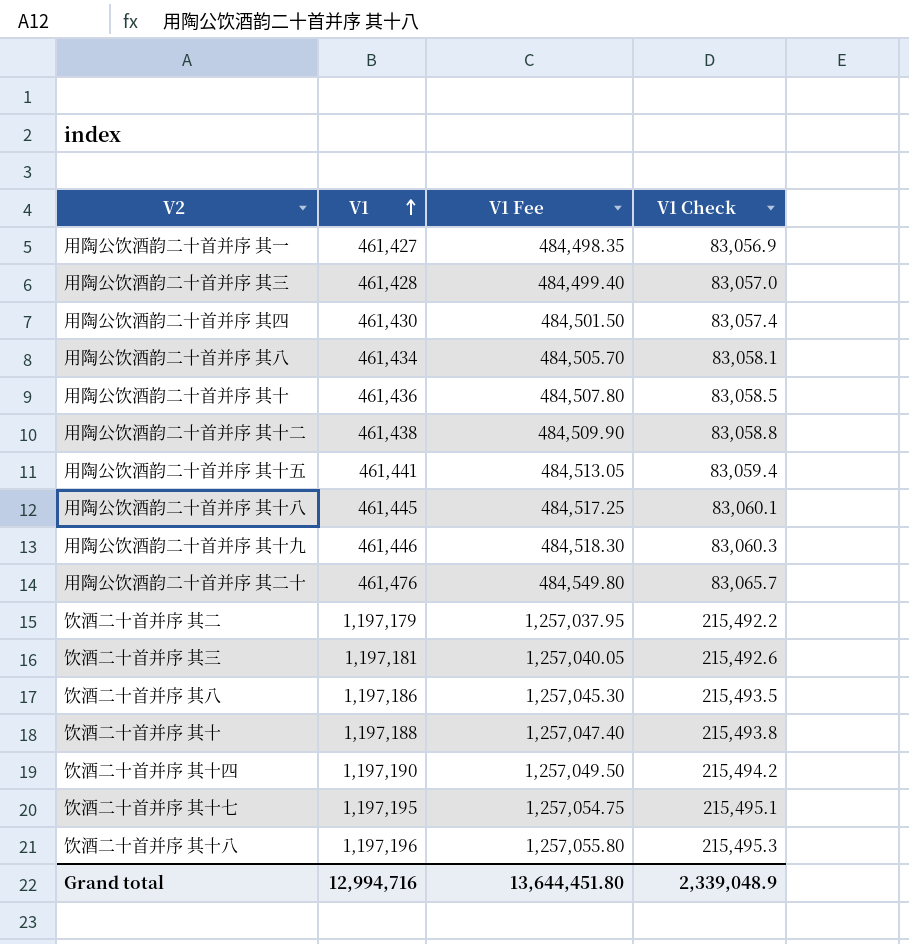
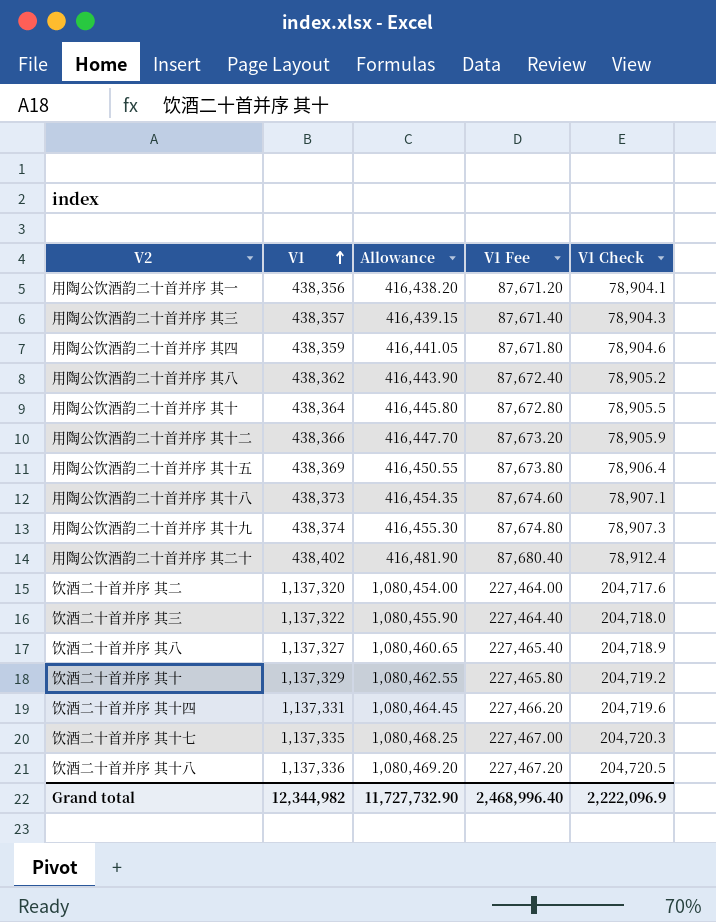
column Allowance | formula: none -> [V1] * 0.95
column V1 Fee | formula: [V1] * 1.05 -> [V1] * 0.2
用陶公饮酒韵二十首并序 其一 | V1: 461,427 -> 438,356
用陶公饮酒韵二十首并序 其一 | V1 Check: 83,056.9 -> 78,904.1
用陶公饮酒韵二十首并序 其三 | V1: 461,428 -> 438,357
用陶公饮酒韵二十首并序 其三 | V1 Check: 83,057.0 -> 78,904.3
用陶公饮酒韵二十首并序 其四 | V1: 461,430 -> 438,359
用陶公饮酒韵二十首并序 其四 | V1 Check: 83,057.4 -> 78,904.6
用陶公饮酒韵二十首并序 其八 | V1: 461,434 -> 438,362
用陶公饮酒韵二十首并序 其八 | V1 Check: 83,058.1 -> 78,905.2
用陶公饮酒韵二十首并序 其十 | V1: 461,436 -> 438,364
用陶公饮酒韵二十首并序 其十 | V1 Check: 83,058.5 -> 78,905.5
用陶公饮酒韵二十首并序 其十二 | V1: 461,438 -> 438,366
用陶公饮酒韵二十首并序 其十二 | V1 Check: 83,058.8 -> 78,905.9
用陶公饮酒韵二十首并序 其十五 | V1: 461,441 -> 438,369
用陶公饮酒韵二十首并序 其十五 | V1 Check: 83,059.4 -> 78,906.4
用陶公饮酒韵二十首并序 其十八 | V1: 461,445 -> 438,373
用陶公饮酒韵二十首并序 其十八 | V1 Check: 83,060.1 -> 78,907.1
用陶公饮酒韵二十首并序 其十九 | V1: 461,446 -> 438,374
用陶公饮酒韵二十首并序 其十九 | V1 Check: 83,060.3 -> 78,907.3
用陶公饮酒韵二十首并序 其二十 | V1: 461,476 -> 438,402
用陶公饮酒韵二十首并序 其二十 | V1 Check: 83,065.7 -> 78,912.4
饮酒二十首并序 其二 | V1: 1,197,179 -> 1,137,320
饮酒二十首并序 其二 | V1 Check: 215,492.2 -> 204,717.6
饮酒二十首并序 其三 | V1: 1,197,181 -> 1,137,322
饮酒二十首并序 其三 | V1 Check: 215,492.6 -> 204,718.0
饮酒二十首并序 其八 | V1: 1,197,186 -> 1,137,327
饮酒二十首并序 其八 | V1 Check: 215,493.5 -> 204,718.9
饮酒二十首并序 其十 | V1: 1,197,188 -> 1,137,329
饮酒二十首并序 其十 | V1 Check: 215,493.8 -> 204,719.2
饮酒二十首并序 其十四 | V1: 1,197,190 -> 1,137,331
饮酒二十首并序 其十四 | V1 Check: 215,494.2 -> 204,719.6
饮酒二十首并序 其十七 | V1: 1,197,195 -> 1,137,335
饮酒二十首并序 其十七 | V1 Check: 215,495.1 -> 204,720.3
饮酒二十首并序 其十八 | V1: 1,197,196 -> 1,137,336
饮酒二十首并序 其十八 | V1 Check: 215,495.3 -> 204,720.5
Grand total | V1: 12,994,716 -> 12,344,982
Grand total | V1 Fee: 13,644,451.80 -> 2,468,996.40
Grand total | V1 Check: 2,339,048.9 -> 2,222,096.9

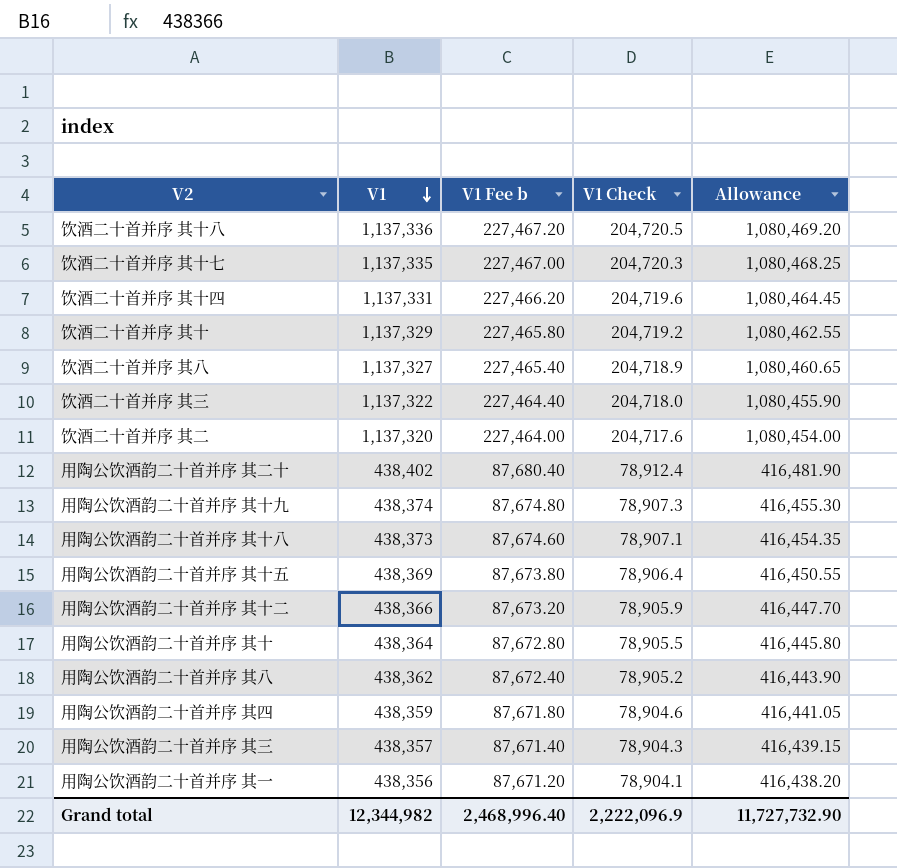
row order: V1 ascending -> V1 descending
column name: V1 Fee -> V1 Fee b
column Allowance | position: 3 -> 5

